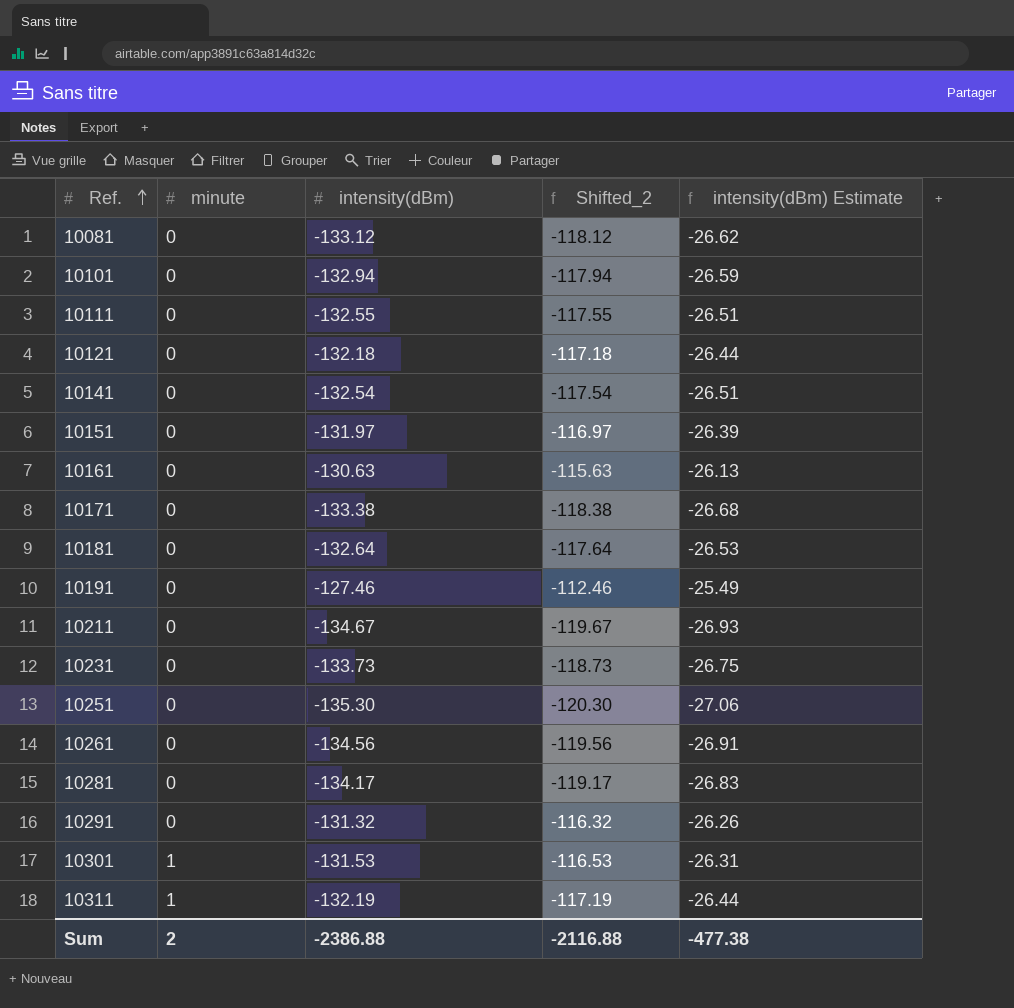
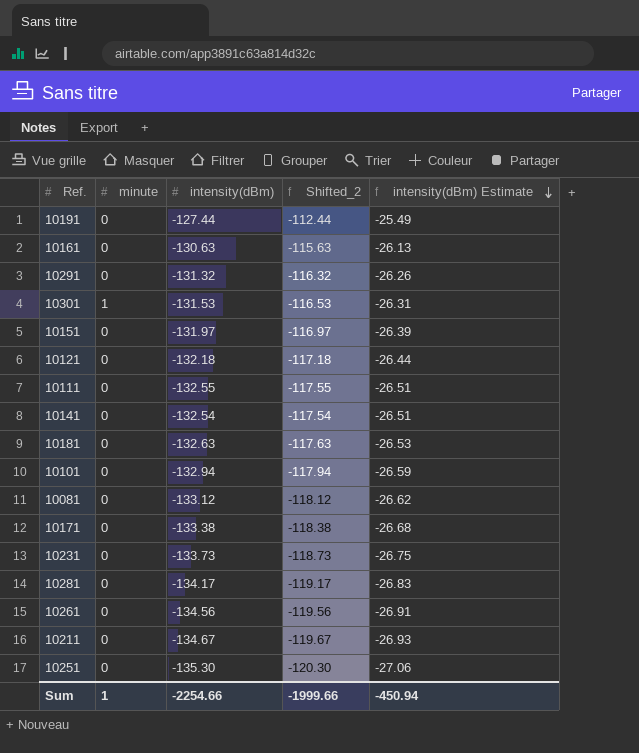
row order: Ref. ascending -> intensity(dBm) Estimate descending
row 10311: 1 | -132.19 | -117.19 | -26.44 -> none
10191 | intensity(dBm): -127.46 -> -127.44
10191 | Shifted_2: -112.46 -> -112.44
10181 | intensity(dBm): -132.64 -> -132.63
10181 | Shifted_2: -117.64 -> -117.63
Sum | minute: 2 -> 1
Sum | intensity(dBm): -2386.88 -> -2254.66
Sum | Shifted_2: -2116.88 -> -1999.66
Sum | intensity(dBm) Estimate: -477.38 -> -450.94

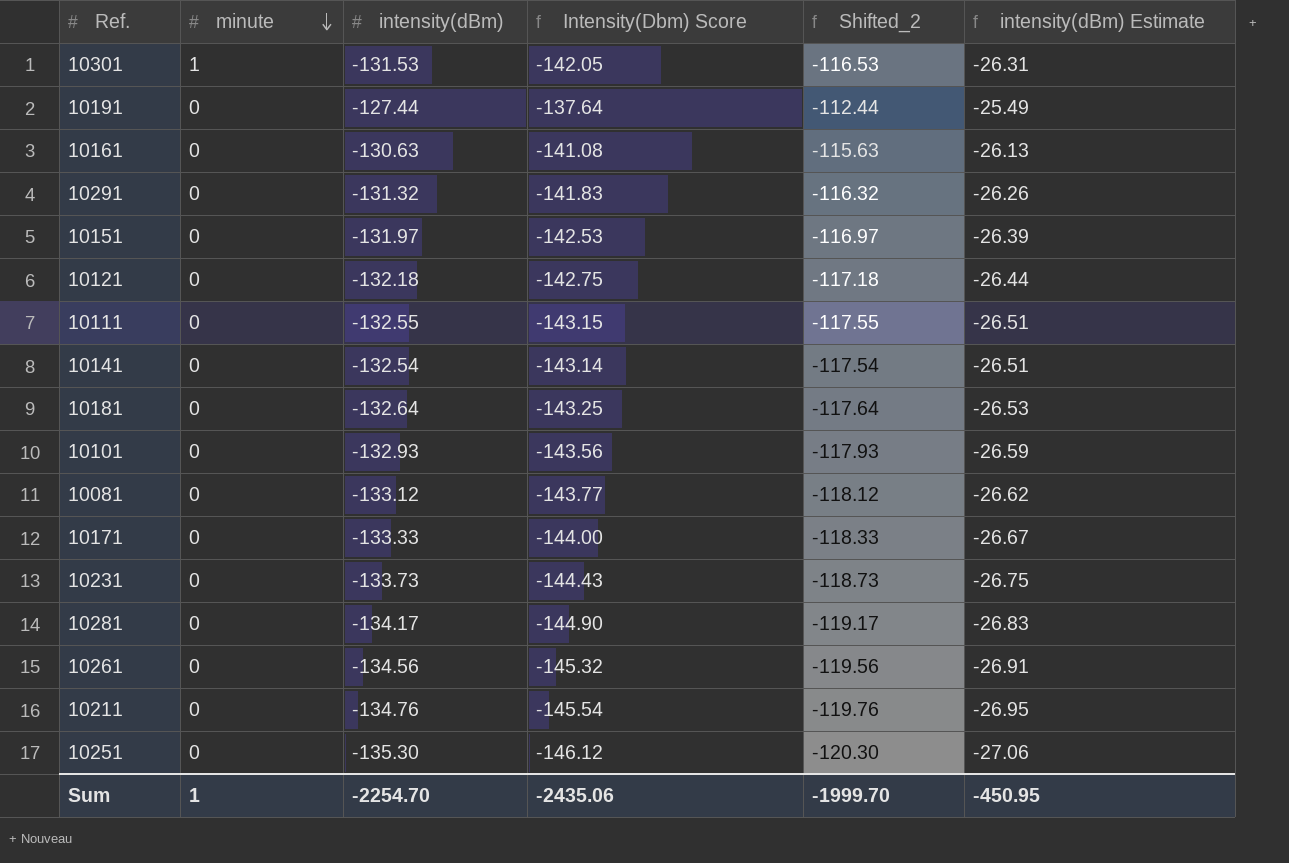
row order: intensity(dBm) Estimate descending -> minute descending
column Intensity(Dbm) Score | formula: none -> [intensity(dBm)] * 1.08
10181 | intensity(dBm): -132.63 -> -132.64
10181 | Shifted_2: -117.63 -> -117.64
10101 | intensity(dBm): -132.94 -> -132.93
10101 | Shifted_2: -117.94 -> -117.93
10171 | intensity(dBm): -133.38 -> -133.33
10171 | Shifted_2: -118.38 -> -118.33
10171 | intensity(dBm) Estimate: -26.68 -> -26.67
10211 | intensity(dBm): -134.67 -> -134.76
10211 | Shifted_2: -119.67 -> -119.76
10211 | intensity(dBm) Estimate: -26.93 -> -26.95
Sum | intensity(dBm): -2254.66 -> -2254.70
Sum | Shifted_2: -1999.66 -> -1999.70
Sum | intensity(dBm) Estimate: -450.94 -> -450.95

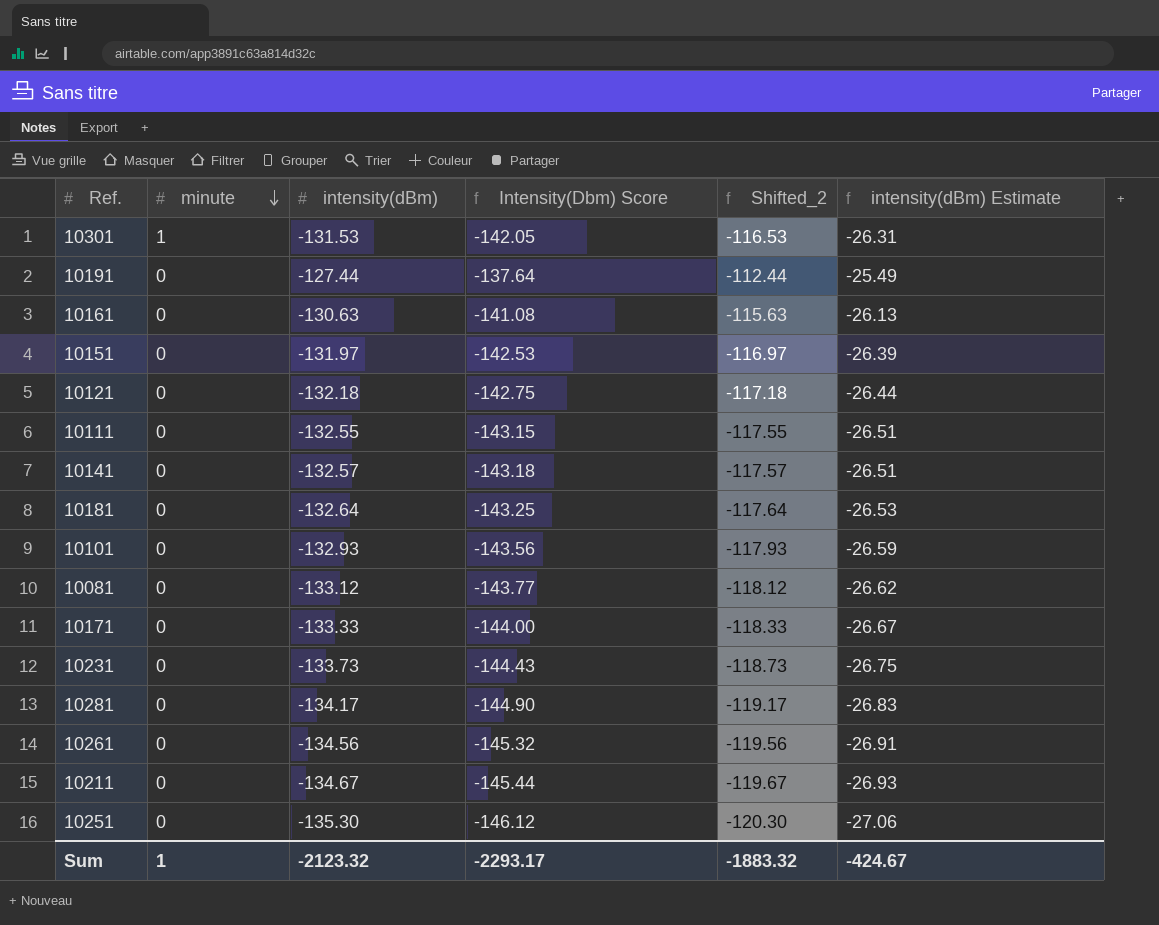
row 10291: 0 | -131.32 | -141.83 | -116.32 | -26.26 -> none
10141 | intensity(dBm): -132.54 -> -132.57
10141 | Intensity(Dbm) Score: -143.14 -> -143.18
10141 | Shifted_2: -117.54 -> -117.57
10211 | intensity(dBm): -134.76 -> -134.67
10211 | Intensity(Dbm) Score: -145.54 -> -145.44
10211 | Shifted_2: -119.76 -> -119.67
10211 | intensity(dBm) Estimate: -26.95 -> -26.93
Sum | intensity(dBm): -2254.70 -> -2123.32
Sum | Intensity(Dbm) Score: -2435.06 -> -2293.17
Sum | Shifted_2: -1999.70 -> -1883.32
Sum | intensity(dBm) Estimate: -450.95 -> -424.67

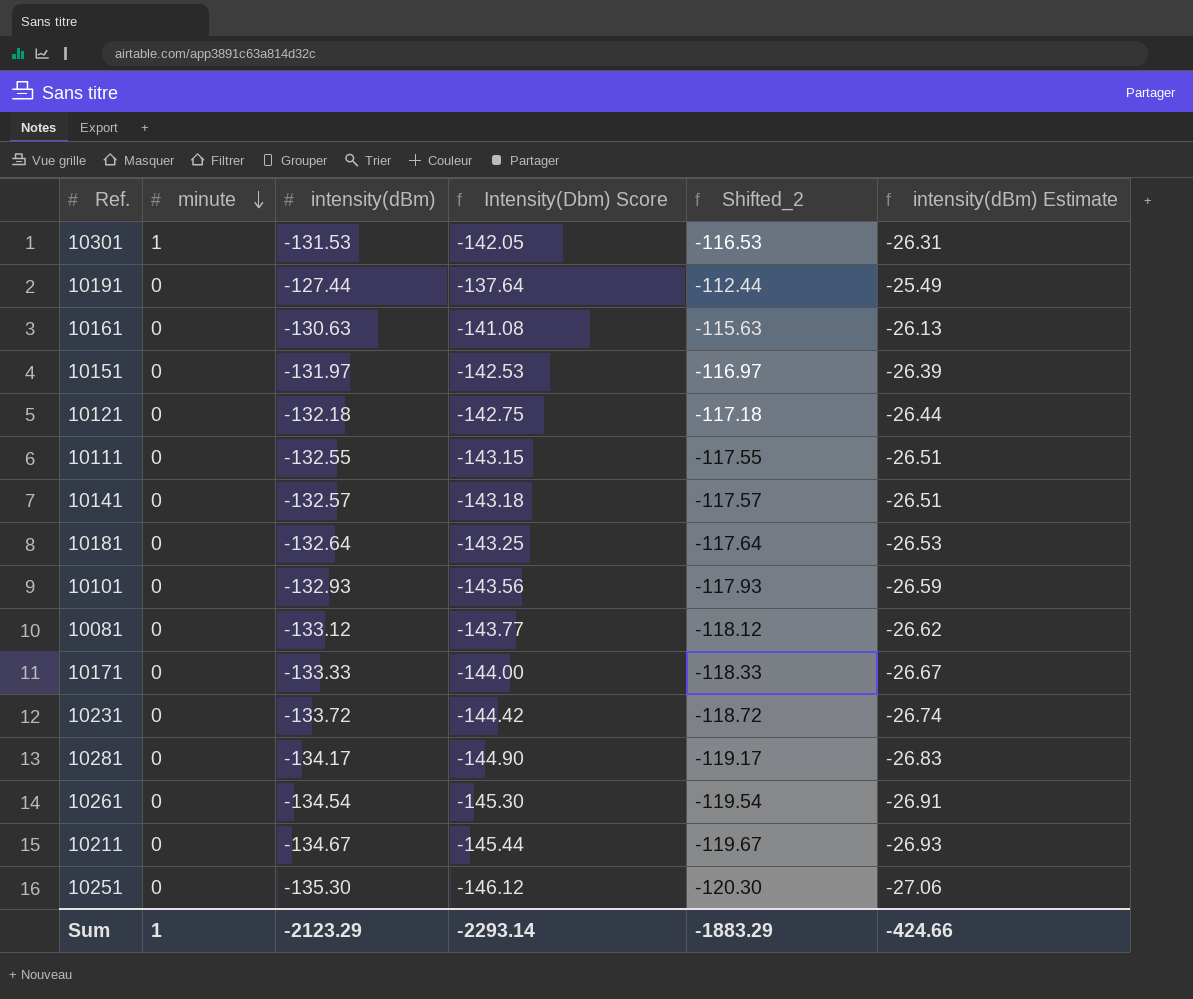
10231 | intensity(dBm): -133.73 -> -133.72
10231 | Intensity(Dbm) Score: -144.43 -> -144.42
10231 | Shifted_2: -118.73 -> -118.72
10231 | intensity(dBm) Estimate: -26.75 -> -26.74
10261 | intensity(dBm): -134.56 -> -134.54
10261 | Intensity(Dbm) Score: -145.32 -> -145.30
10261 | Shifted_2: -119.56 -> -119.54
Sum | intensity(dBm): -2123.32 -> -2123.29
Sum | Intensity(Dbm) Score: -2293.17 -> -2293.14
Sum | Shifted_2: -1883.32 -> -1883.29
Sum | intensity(dBm) Estimate: -424.67 -> -424.66

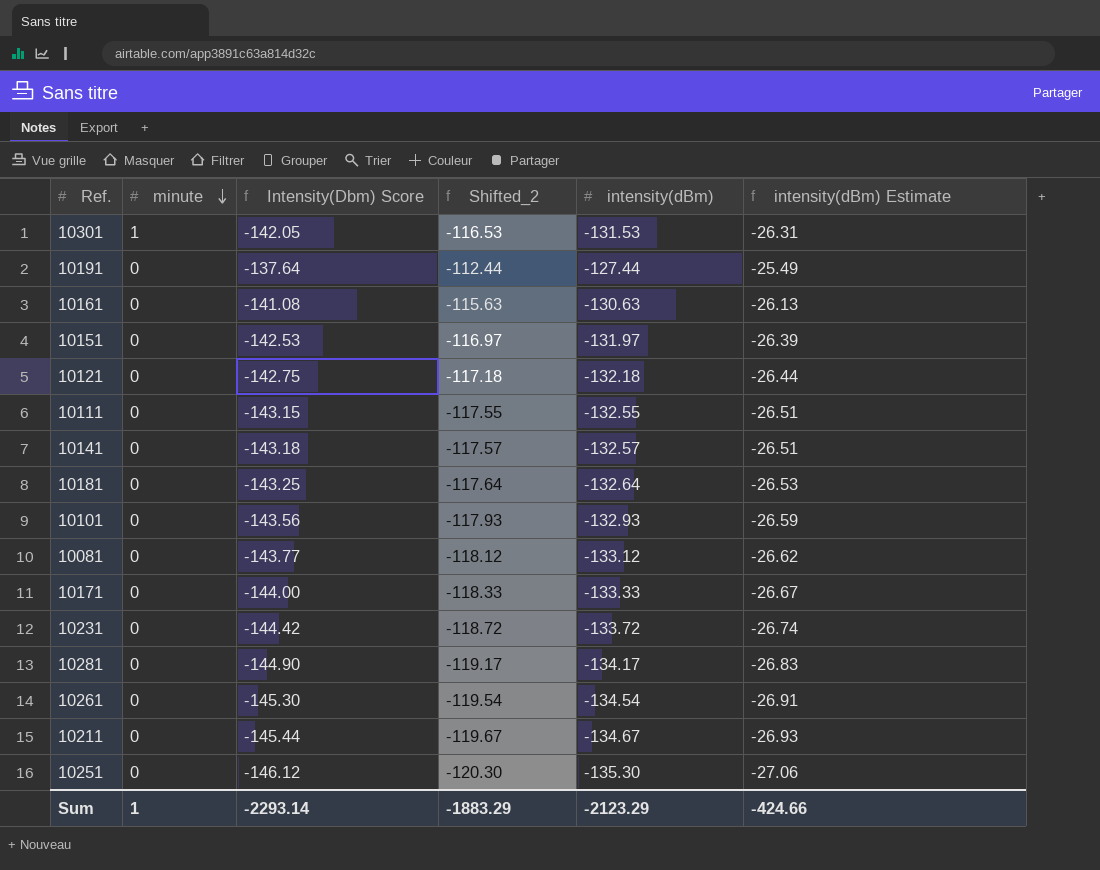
column intensity(dBm) | position: 3 -> 5

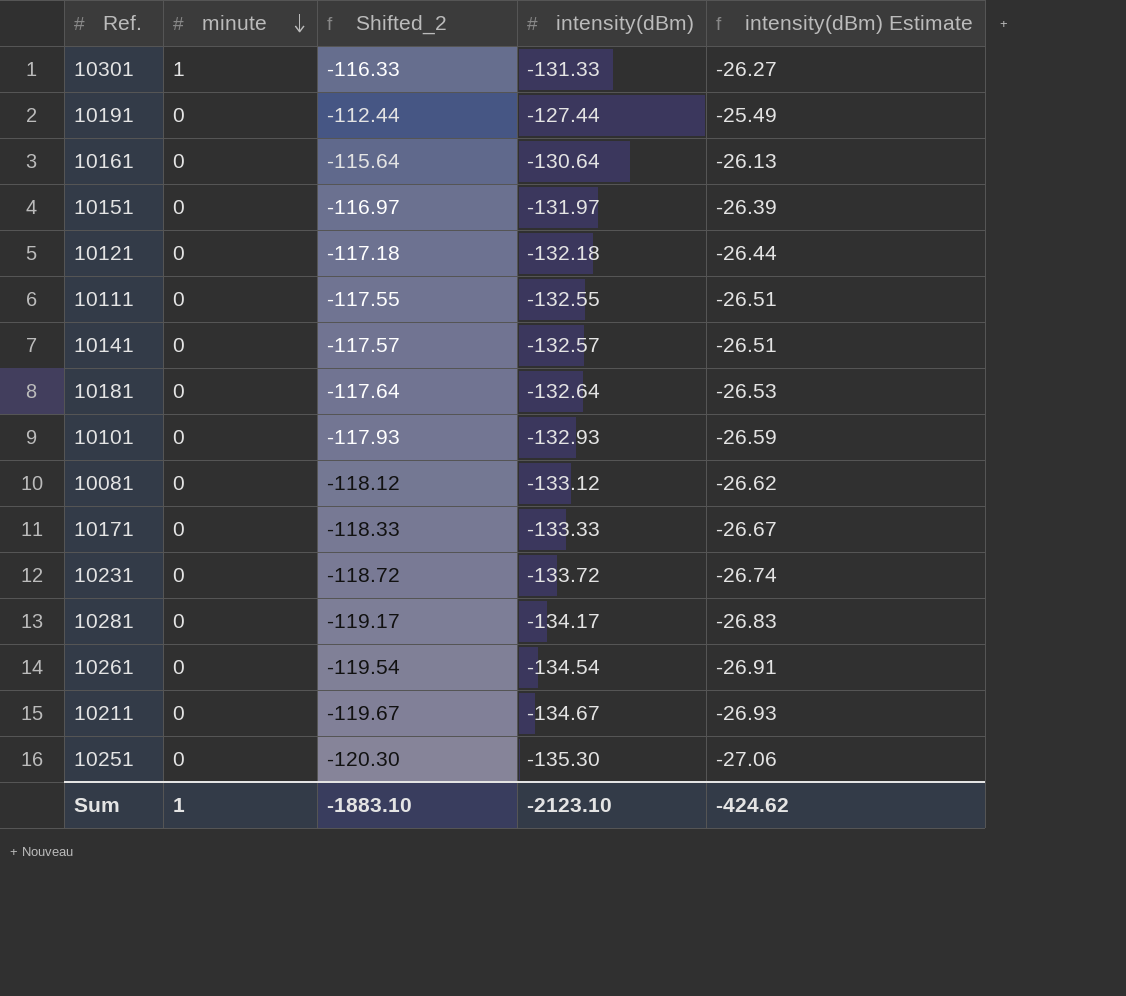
column Intensity(Dbm) Score | formula: [intensity(dBm)] * 1.08 -> none
10301 | Shifted_2: -116.53 -> -116.33
10301 | intensity(dBm): -131.53 -> -131.33
10301 | intensity(dBm) Estimate: -26.31 -> -26.27
10161 | Shifted_2: -115.63 -> -115.64
10161 | intensity(dBm): -130.63 -> -130.64
Sum | Shifted_2: -1883.29 -> -1883.10
Sum | intensity(dBm): -2123.29 -> -2123.10
Sum | intensity(dBm) Estimate: -424.66 -> -424.62

